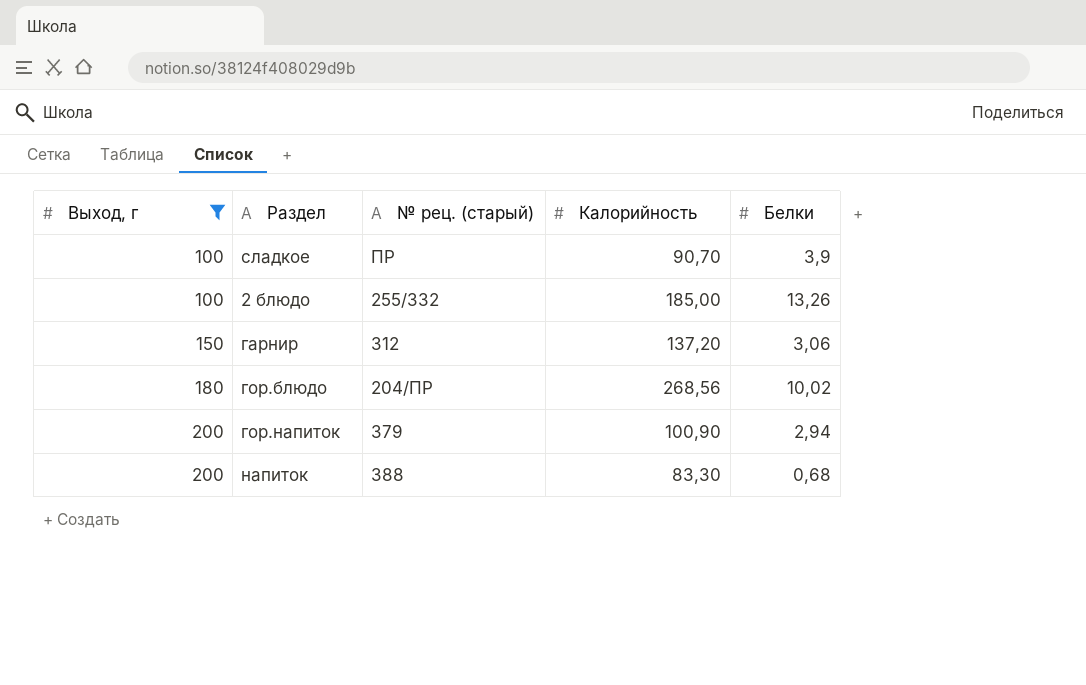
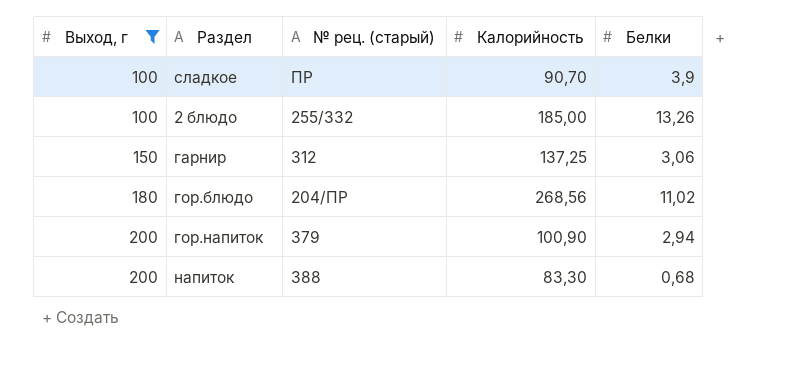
гарнир | Калорийность: 137,20 -> 137,25
гор.блюдо | Белки: 10,02 -> 11,02

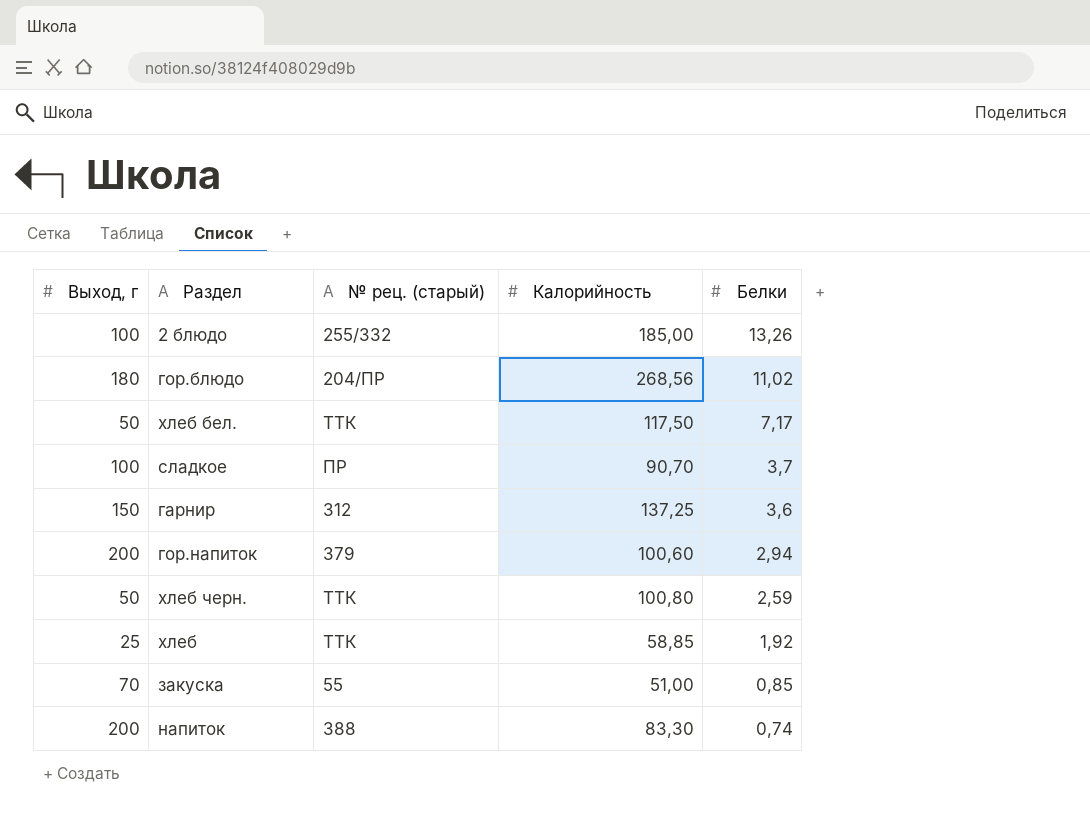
filter: Выход, г >= 100 -> none
row order: Выход, г ascending -> Белки descending
сладкое | Белки: 3,9 -> 3,7
гарнир | Белки: 3,06 -> 3,6
гор.напиток | Калорийность: 100,90 -> 100,60
напиток | Белки: 0,68 -> 0,74

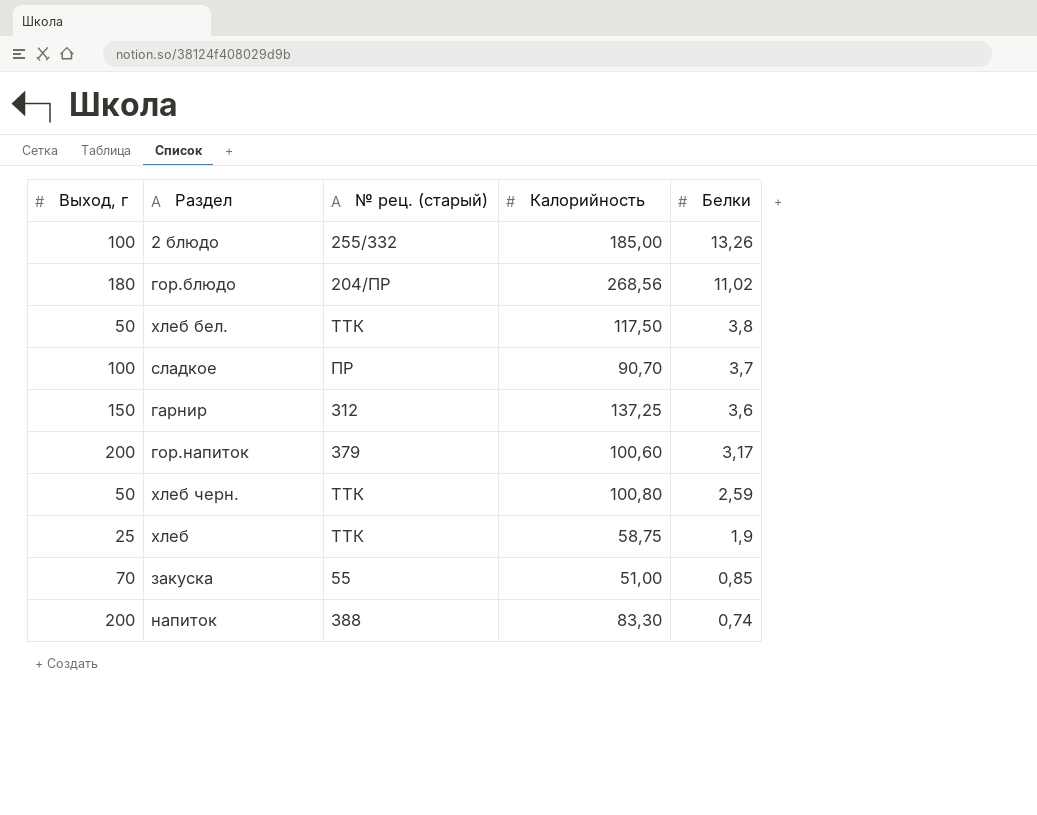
хлеб бел. | Белки: 7,17 -> 3,8
гор.напиток | Белки: 2,94 -> 3,17
хлеб | Калорийность: 58,85 -> 58,75
хлеб | Белки: 1,92 -> 1,9

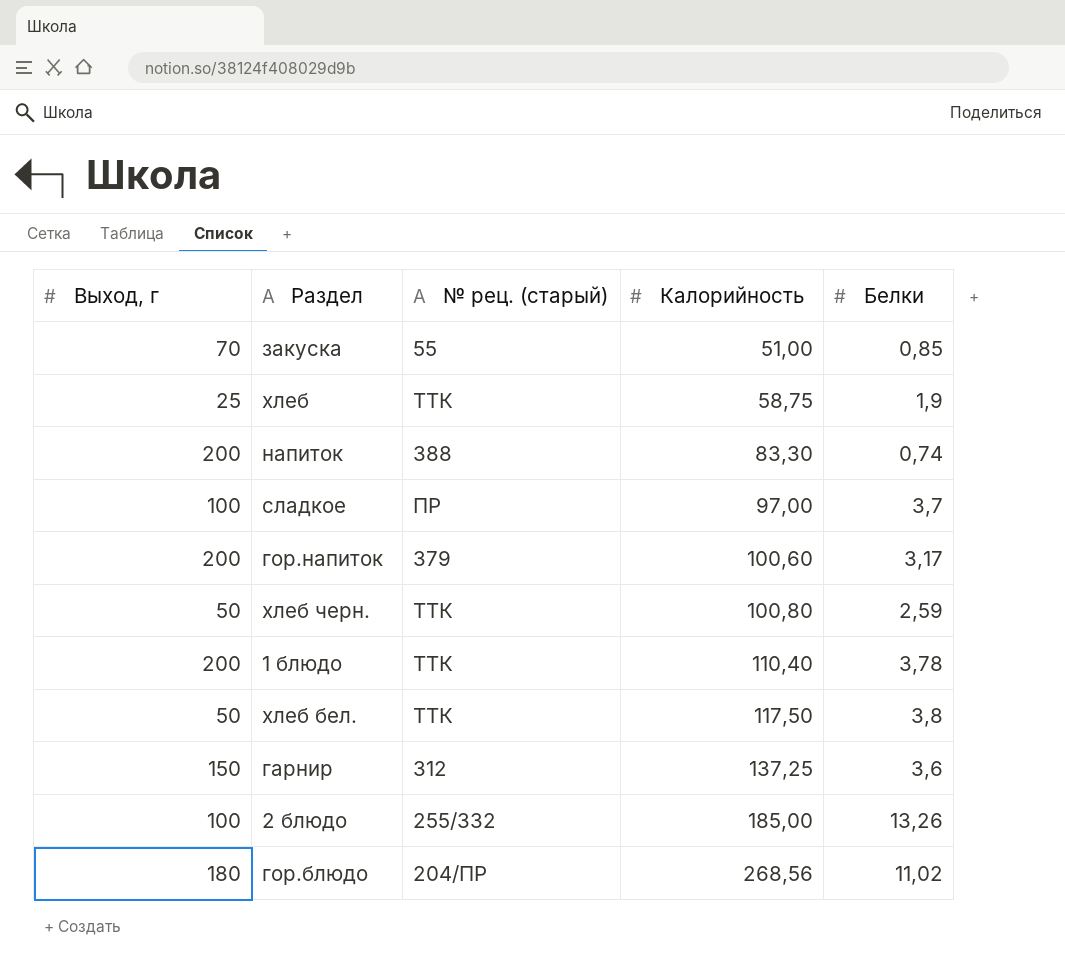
row order: Белки descending -> Калорийность ascending
сладкое | Калорийность: 90,70 -> 97,00
row 1 блюдо: none -> 200 | ТТК | 110,40 | 3,78

